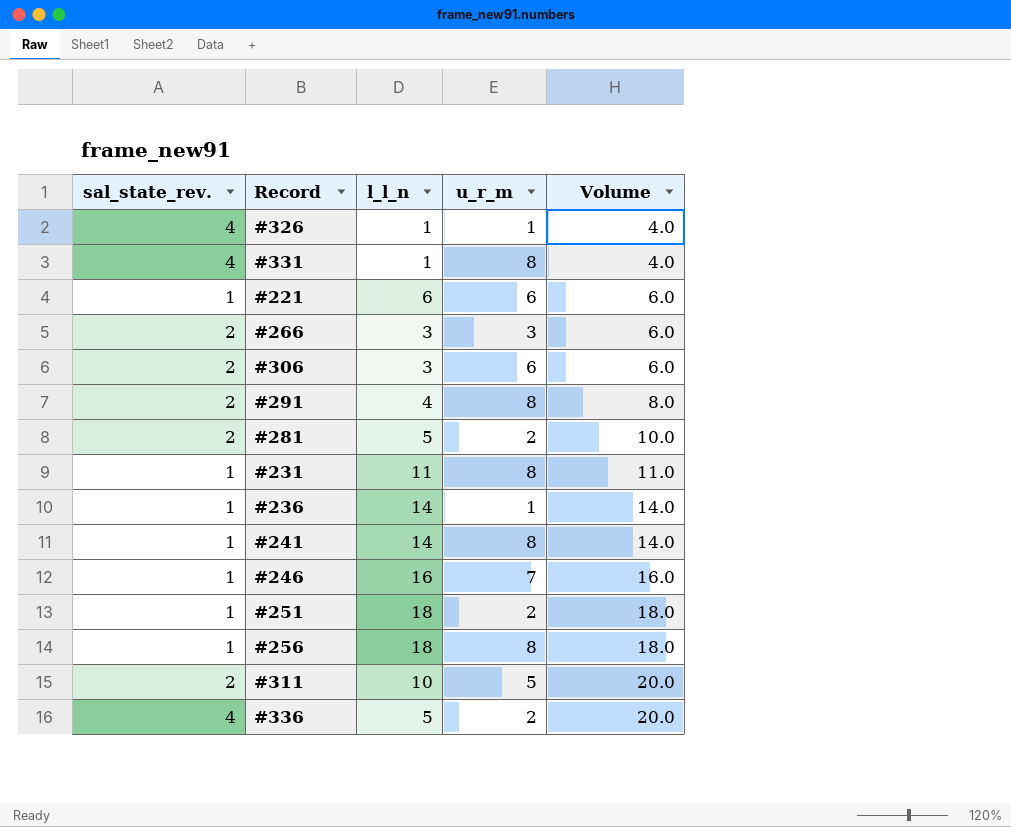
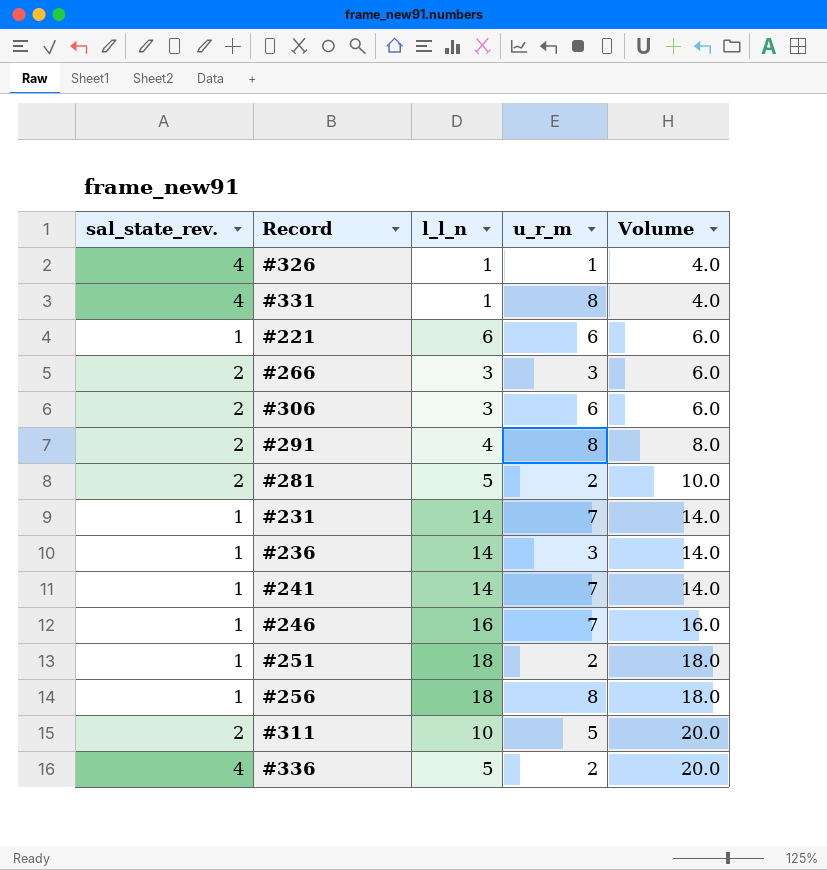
#231 | l_l_n: 11 -> 14
#231 | u_r_m: 8 -> 7
#231 | Volume: 11.0 -> 14.0
#236 | u_r_m: 1 -> 3
#241 | u_r_m: 8 -> 7

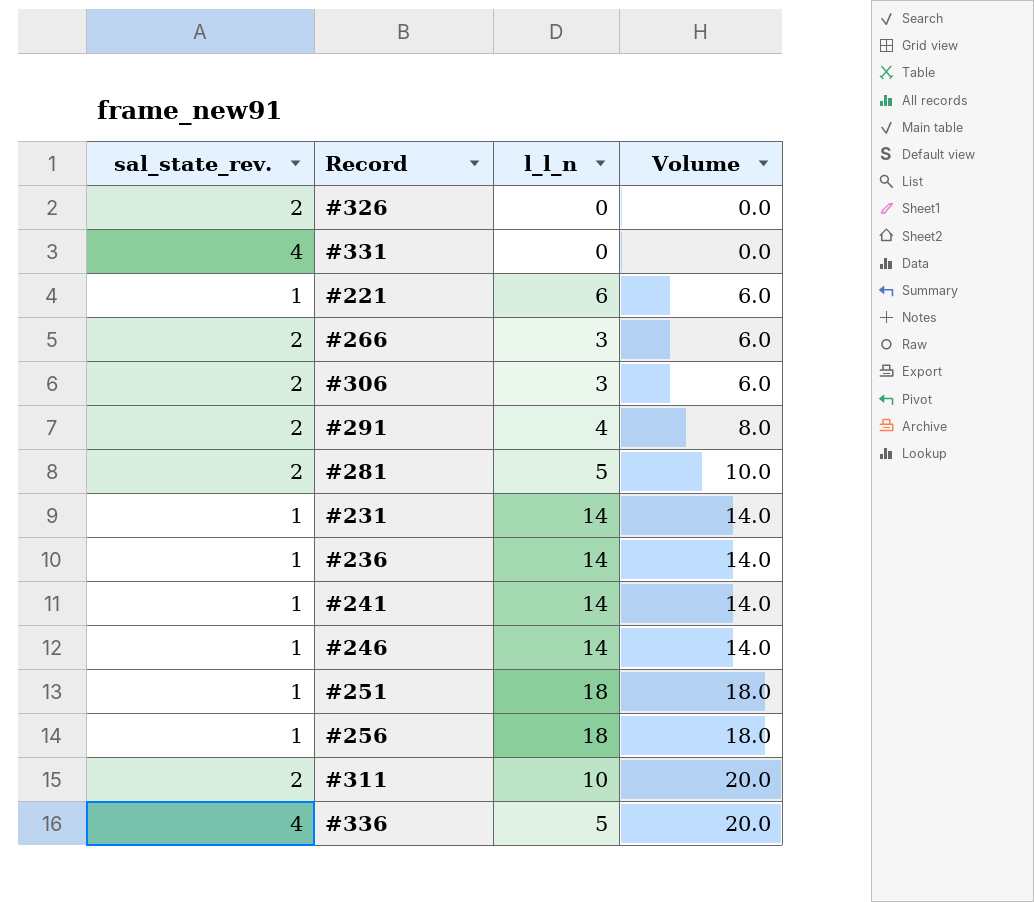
column u_r_m | position: 4 -> none
#326 | sal_state_rev.: 4 -> 2
#326 | l_l_n: 1 -> 0
#326 | Volume: 4.0 -> 0.0
#331 | l_l_n: 1 -> 0
#331 | Volume: 4.0 -> 0.0
#246 | l_l_n: 16 -> 14
#246 | Volume: 16.0 -> 14.0

